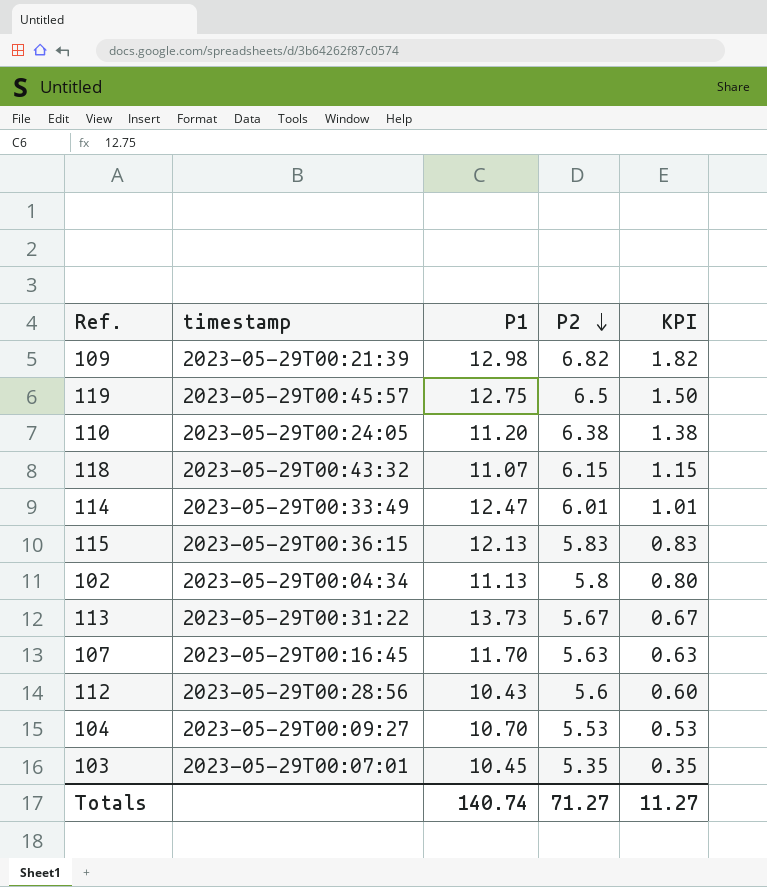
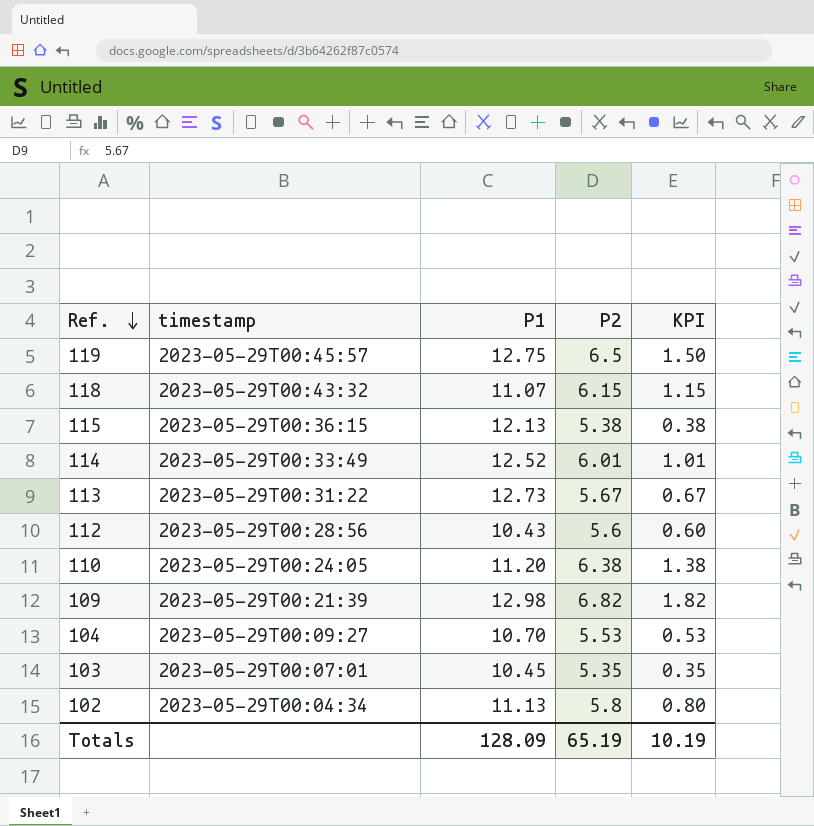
row order: P2 descending -> Ref. descending
row 107: 2023-05-29T00:16:45 | 11.70 | 5.63 | 0.63 -> none
115 | P2: 5.83 -> 5.38
115 | KPI: 0.83 -> 0.38
114 | P1: 12.47 -> 12.52
113 | P1: 13.73 -> 12.73
Totals | P1: 140.74 -> 128.09
Totals | P2: 71.27 -> 65.19
Totals | KPI: 11.27 -> 10.19

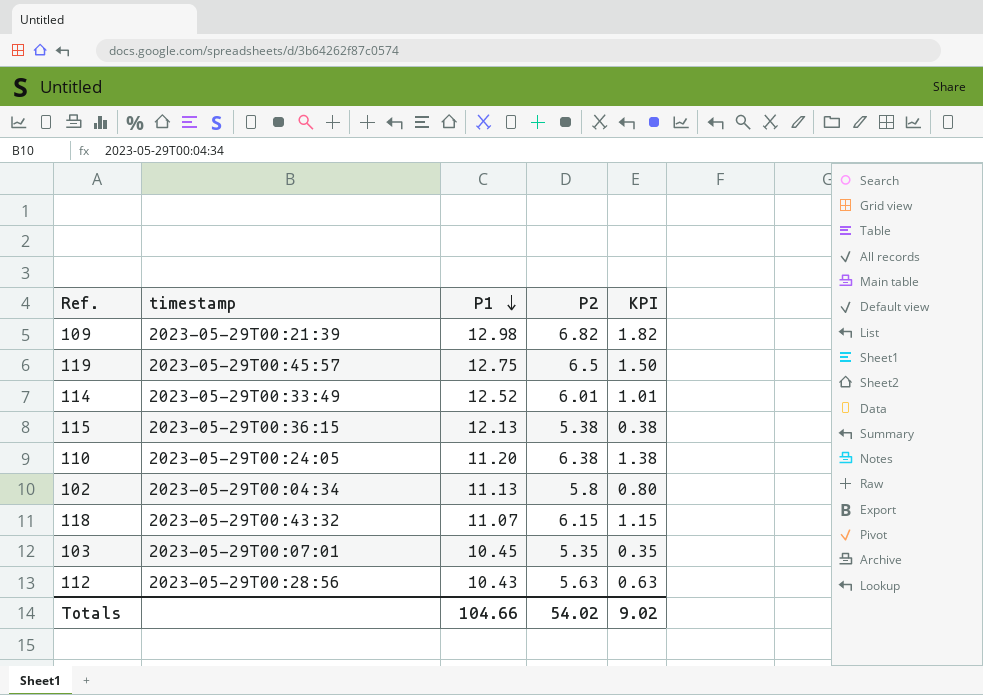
row order: Ref. descending -> P1 descending
row 113: 2023-05-29T00:31:22 | 12.73 | 5.67 | 0.67 -> none
row 104: 2023-05-29T00:09:27 | 10.70 | 5.53 | 0.53 -> none
112 | P2: 5.6 -> 5.63
112 | KPI: 0.60 -> 0.63
Totals | P1: 128.09 -> 104.66
Totals | P2: 65.19 -> 54.02
Totals | KPI: 10.19 -> 9.02

